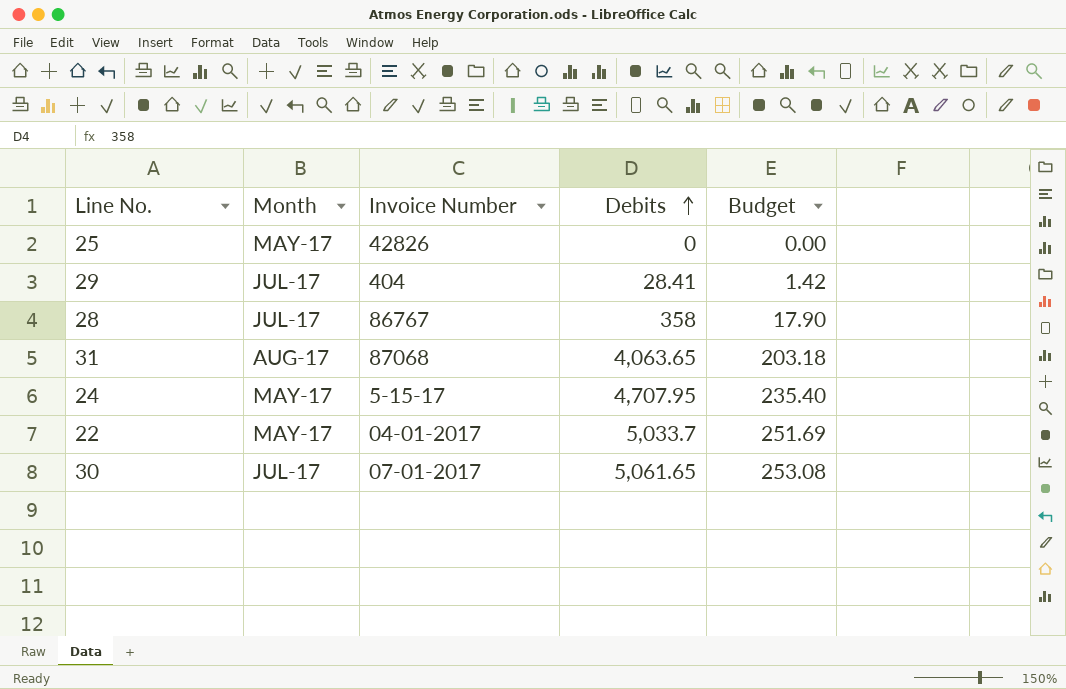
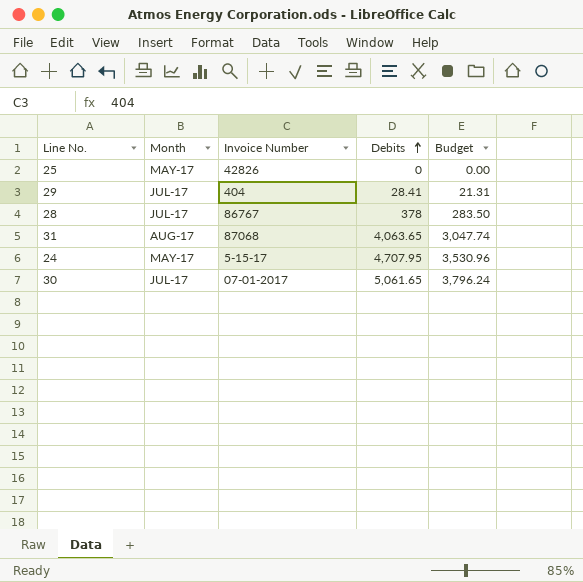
column Budget | formula: [Debits] * 0.05 -> [Debits] * 0.75
row 22: MAY-17 | 04-01-2017 | 5,033.7 | 251.69 -> none
28 | Debits: 358 -> 378

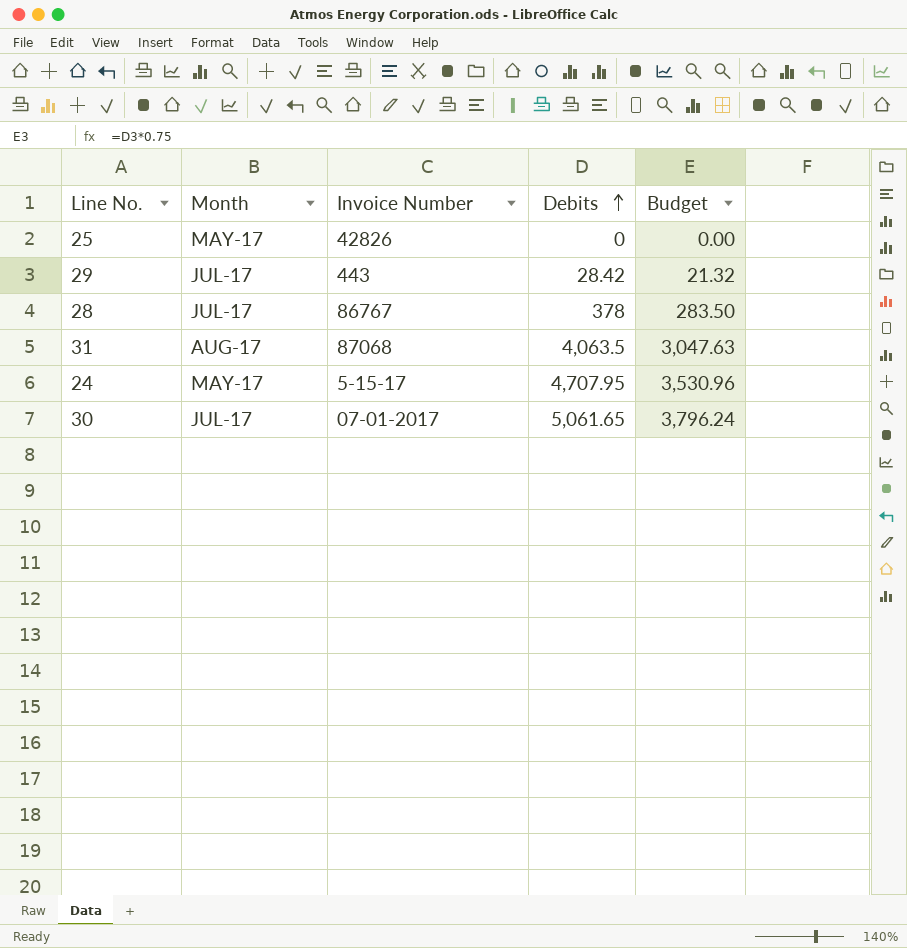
29 | Invoice Number: 404 -> 443
29 | Debits: 28.41 -> 28.42
29 | Budget: 21.31 -> 21.32
31 | Debits: 4,063.65 -> 4,063.5
31 | Budget: 3,047.74 -> 3,047.63

